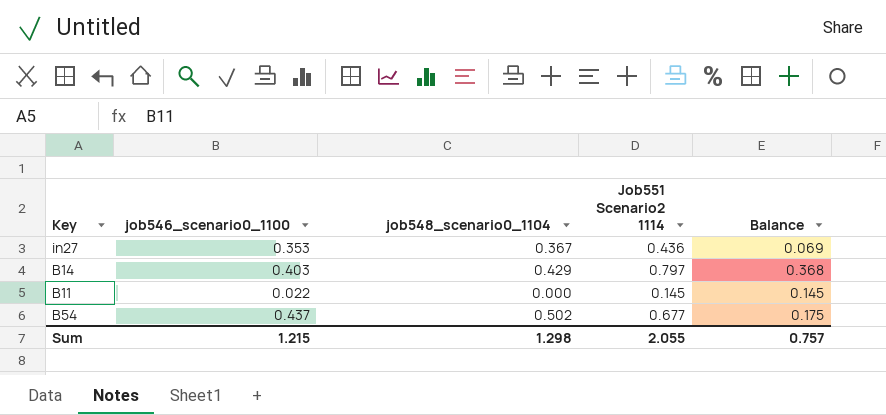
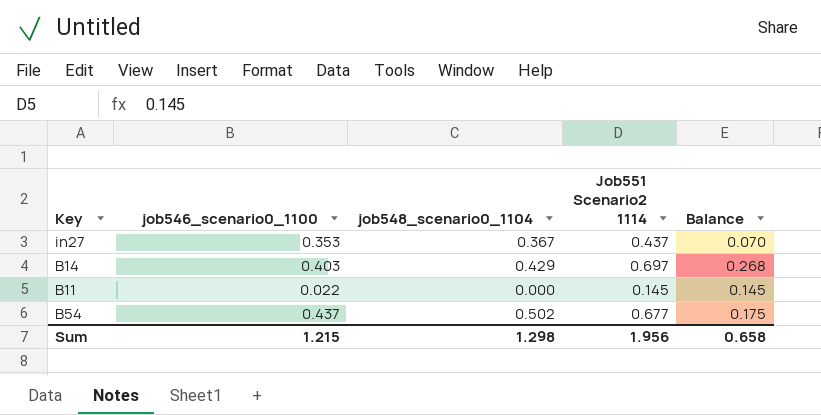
in27 | Job551 Scenario2 1114: 0.436 -> 0.437
in27 | Balance: 0.069 -> 0.070
B14 | Job551 Scenario2 1114: 0.797 -> 0.697
B14 | Balance: 0.368 -> 0.268
Sum | Job551 Scenario2 1114: 2.055 -> 1.956
Sum | Balance: 0.757 -> 0.658

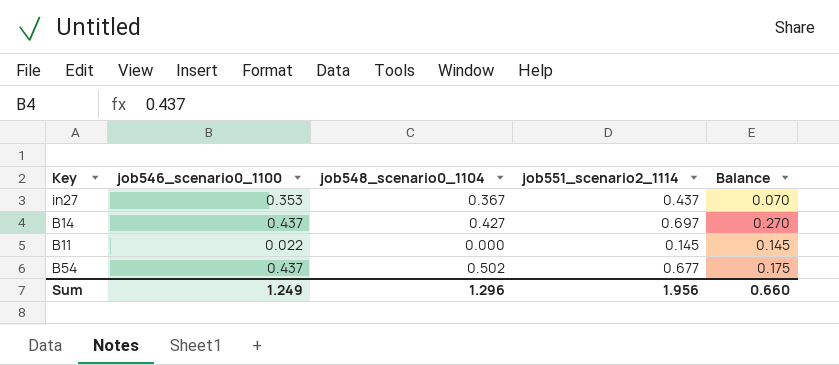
column name: Job551 Scenario2 1114 -> job551_scenario2_1114
B14 | job546_scenario0_1100: 0.403 -> 0.437
B14 | job548_scenario0_1104: 0.429 -> 0.427
B14 | Balance: 0.268 -> 0.270
Sum | job546_scenario0_1100: 1.215 -> 1.249
Sum | job548_scenario0_1104: 1.298 -> 1.296
Sum | Balance: 0.658 -> 0.660

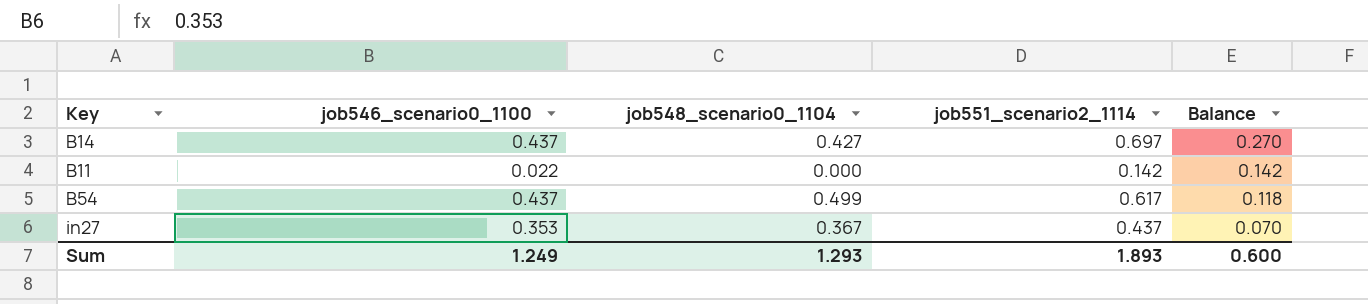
row order: none -> Balance descending
B11 | job551_scenario2_1114: 0.145 -> 0.142
B11 | Balance: 0.145 -> 0.142
B54 | job548_scenario0_1104: 0.502 -> 0.499
B54 | job551_scenario2_1114: 0.677 -> 0.617
B54 | Balance: 0.175 -> 0.118
Sum | job548_scenario0_1104: 1.296 -> 1.293
Sum | job551_scenario2_1114: 1.956 -> 1.893
Sum | Balance: 0.660 -> 0.600

